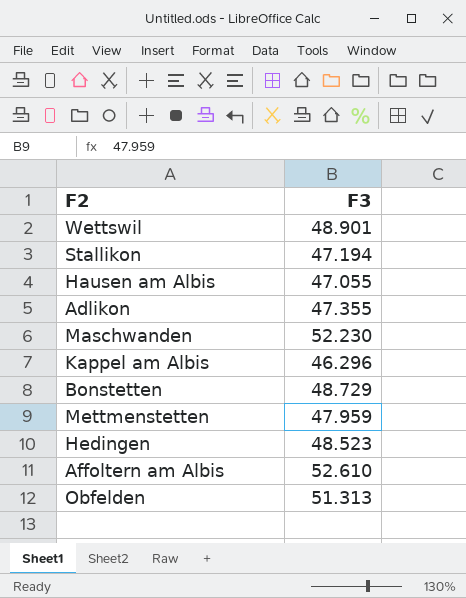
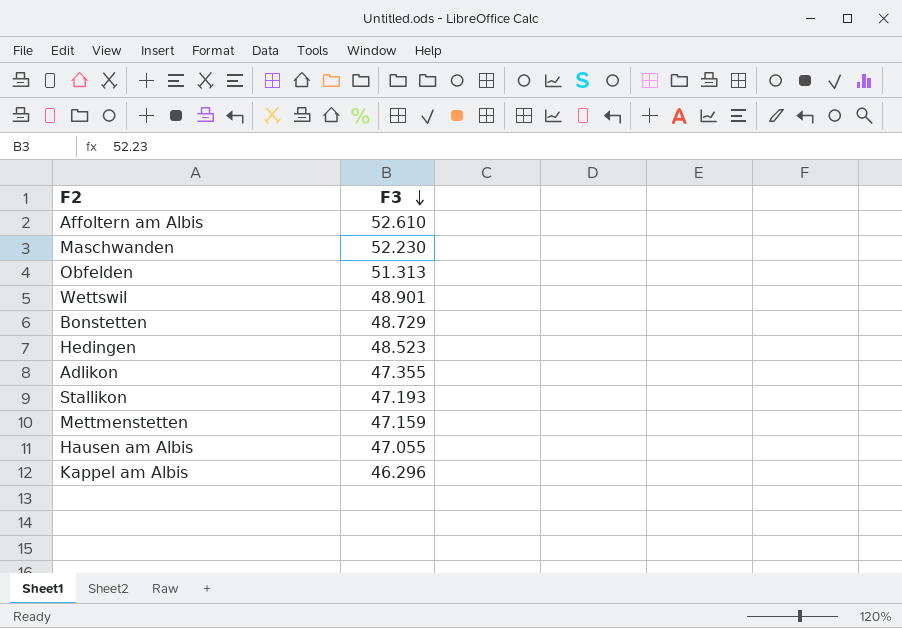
row order: none -> F3 descending
Stallikon | F3: 47.194 -> 47.193
Mettmenstetten | F3: 47.959 -> 47.159

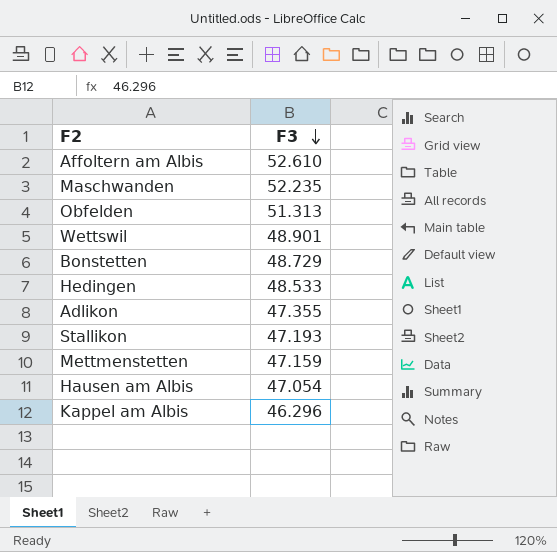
Maschwanden | F3: 52.230 -> 52.235
Hedingen | F3: 48.523 -> 48.533
Hausen am Albis | F3: 47.055 -> 47.054

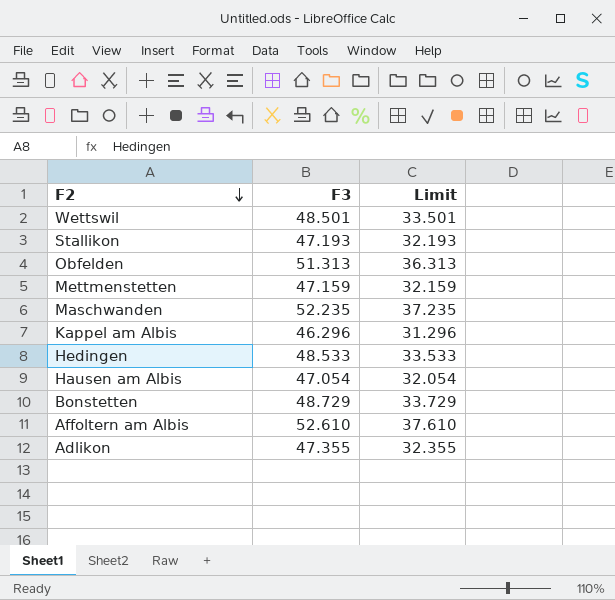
row order: F3 descending -> F2 descending
column Limit | formula: none -> [F3] - 15
Wettswil | F3: 48.901 -> 48.501

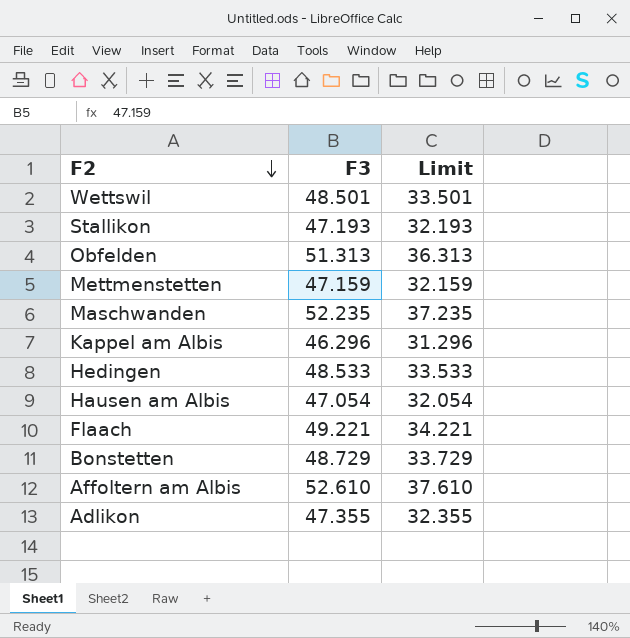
row Flaach: none -> 49.221 | 34.221

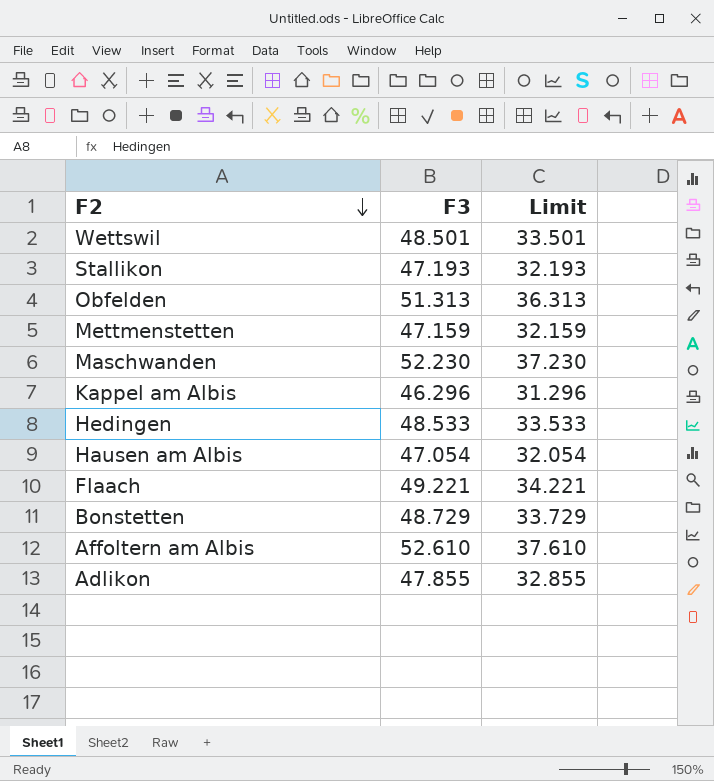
Maschwanden | F3: 52.235 -> 52.230
Maschwanden | Limit: 37.235 -> 37.230
Adlikon | F3: 47.355 -> 47.855
Adlikon | Limit: 32.355 -> 32.855

